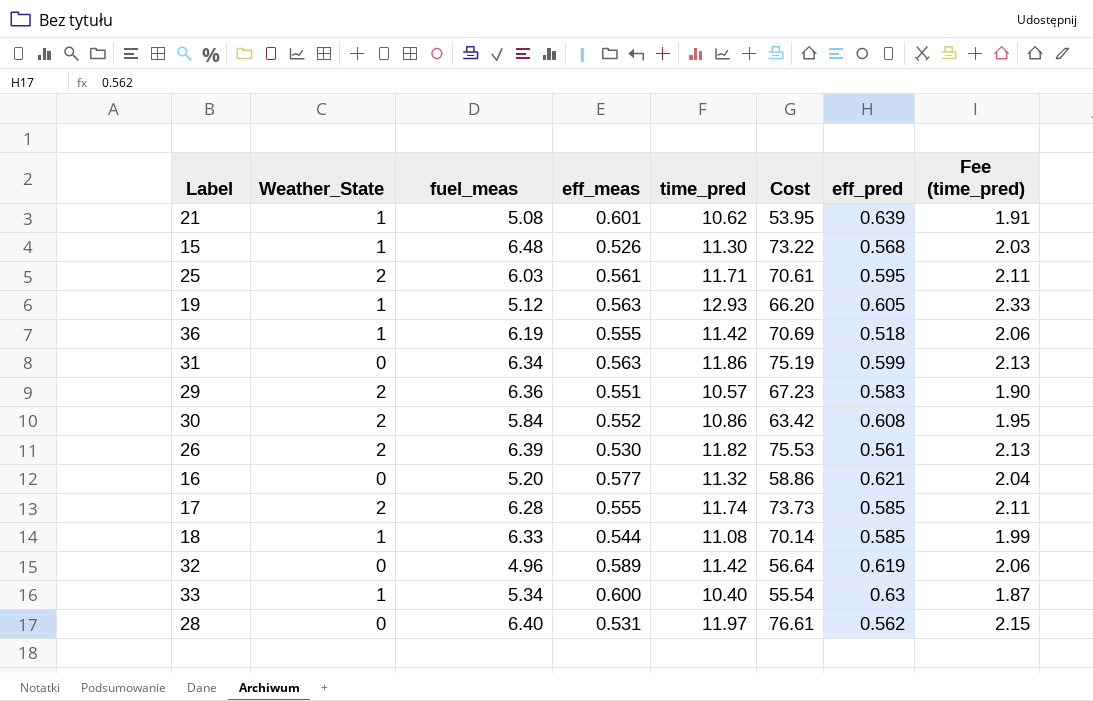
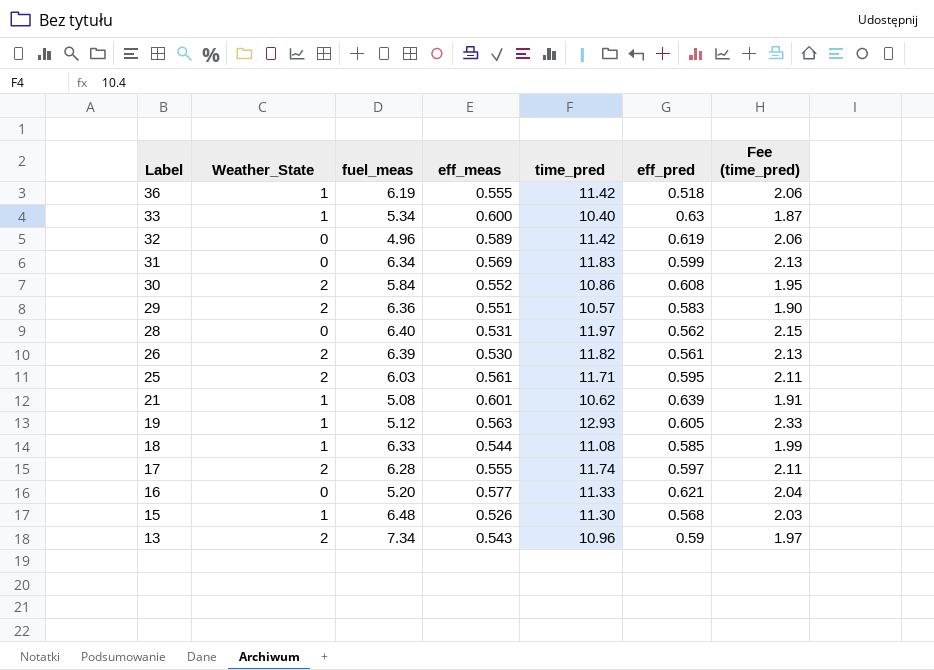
row order: none -> Label descending
column Cost | formula: [fuel_meas] * [time_pred] -> none
31 | eff_meas: 0.563 -> 0.569
31 | time_pred: 11.86 -> 11.83
17 | eff_pred: 0.585 -> 0.597
16 | time_pred: 11.32 -> 11.33
row 13: none -> 2 | 7.34 | 0.543 | 10.96 | 0.59 | 1.97

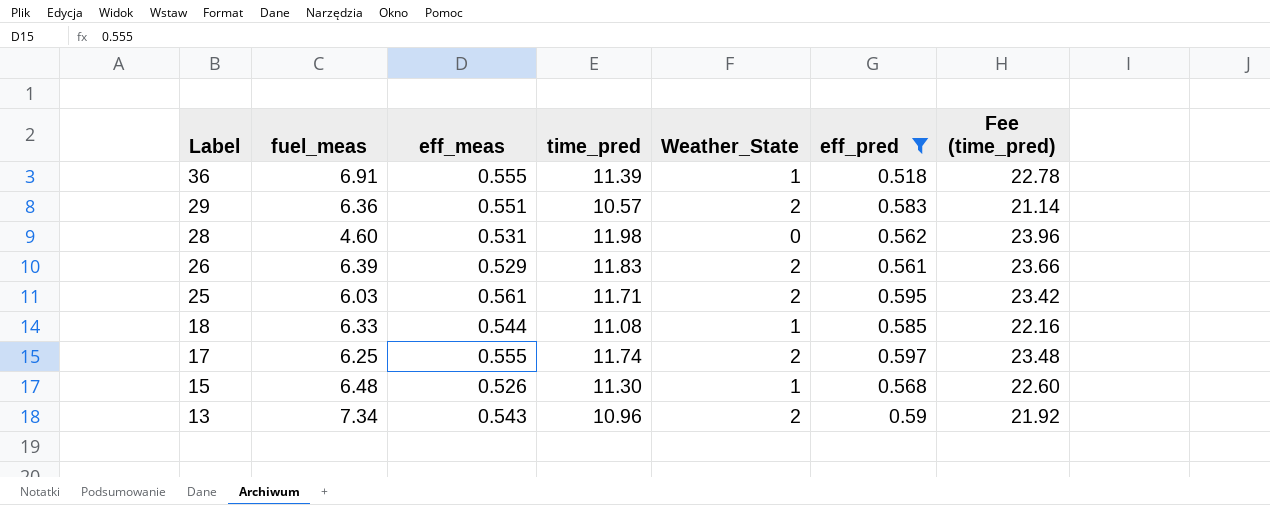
filter: none -> eff_pred <= 0.597
column Weather_State | position: 2 -> 5
column Fee (time_pred) | formula: [time_pred] * 0.18 -> [time_pred] * 2
36 | fuel_meas: 6.19 -> 6.91
36 | time_pred: 11.42 -> 11.39
28 | fuel_meas: 6.40 -> 4.60
28 | time_pred: 11.97 -> 11.98
26 | eff_meas: 0.530 -> 0.529
26 | time_pred: 11.82 -> 11.83
17 | fuel_meas: 6.28 -> 6.25

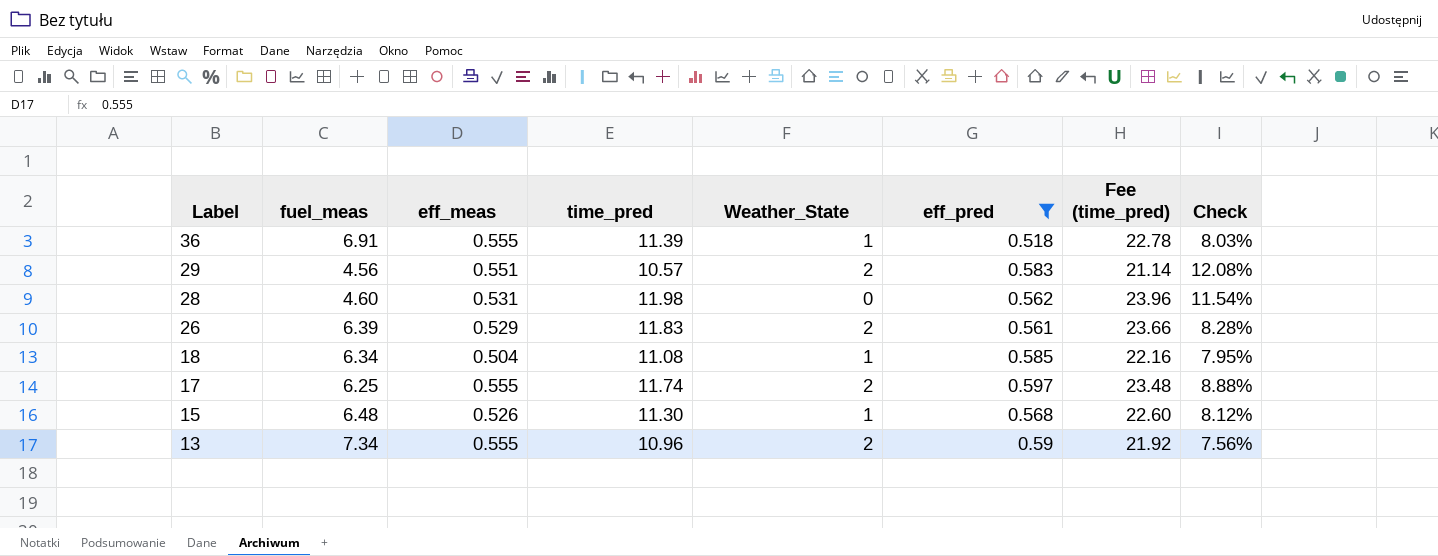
column Check | formula: none -> [eff_meas] / [fuel_meas]
row 25: 6.03 | 0.561 | 11.71 | 2 | 0.595 | 23.42 -> none
29 | fuel_meas: 6.36 -> 4.56
18 | fuel_meas: 6.33 -> 6.34
18 | eff_meas: 0.544 -> 0.504
13 | eff_meas: 0.543 -> 0.555

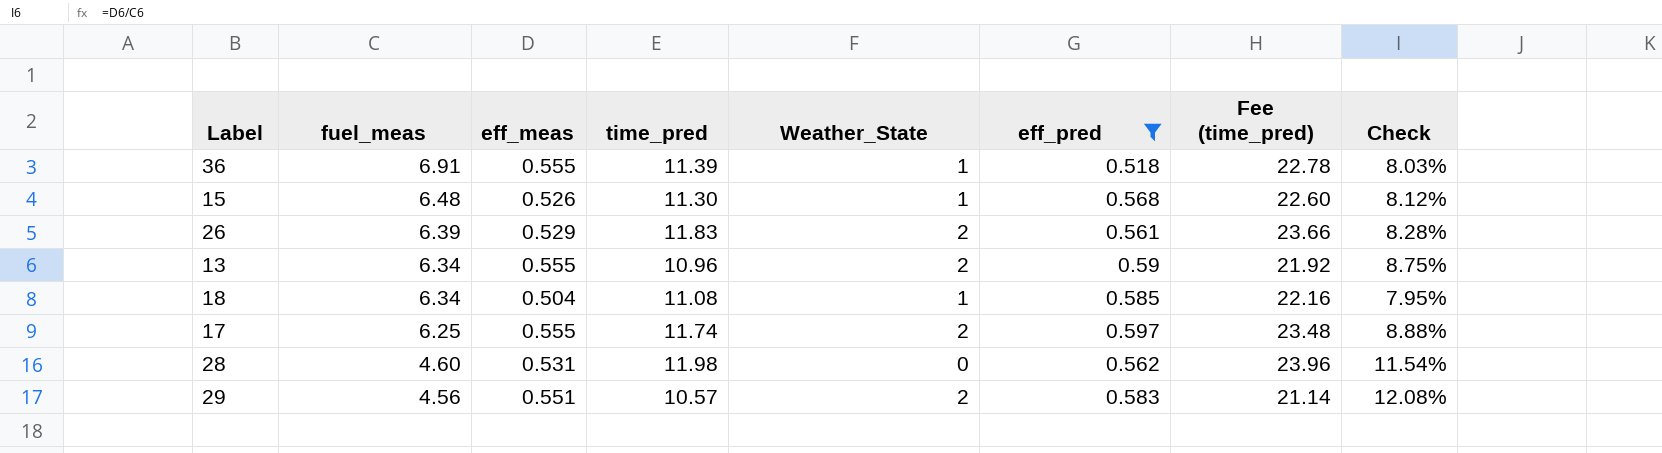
row order: Label descending -> fuel_meas descending
13 | fuel_meas: 7.34 -> 6.34
13 | Check: 7.56% -> 8.75%

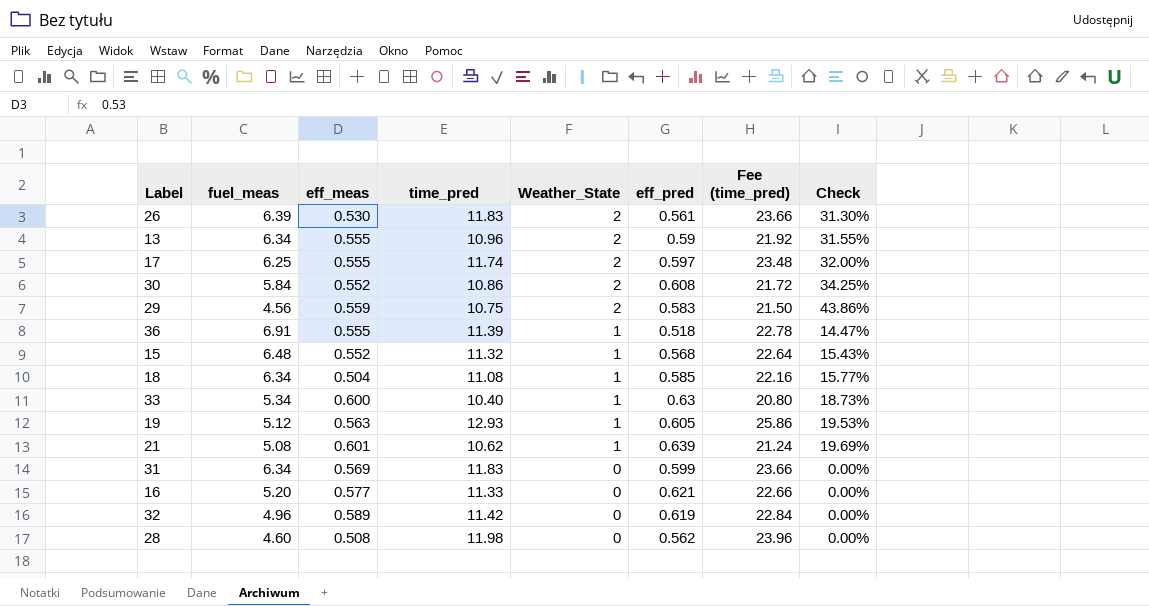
filter: eff_pred <= 0.597 -> none
row order: fuel_meas descending -> Weather_State descending
column Check | formula: [eff_meas] / [fuel_meas] -> [Weather_State] / [fuel_meas]
26 | eff_meas: 0.529 -> 0.530
29 | eff_meas: 0.551 -> 0.559
29 | time_pred: 10.57 -> 10.75
29 | Fee (time_pred): 21.14 -> 21.50
15 | eff_meas: 0.526 -> 0.552
15 | time_pred: 11.30 -> 11.32
15 | Fee (time_pred): 22.60 -> 22.64
28 | eff_meas: 0.531 -> 0.508

